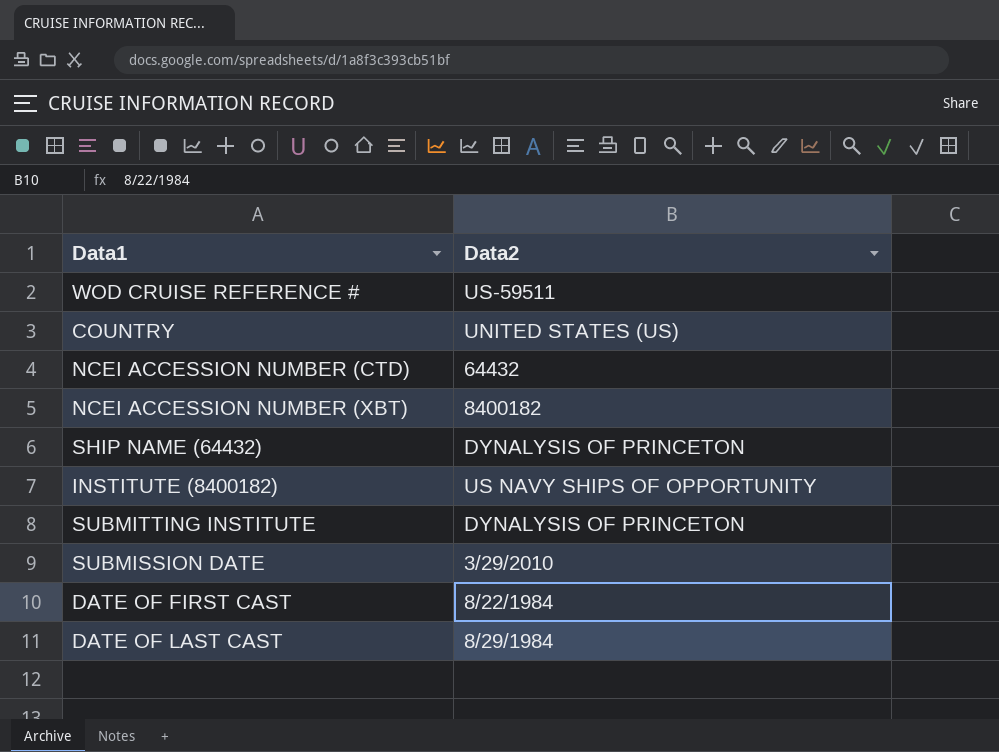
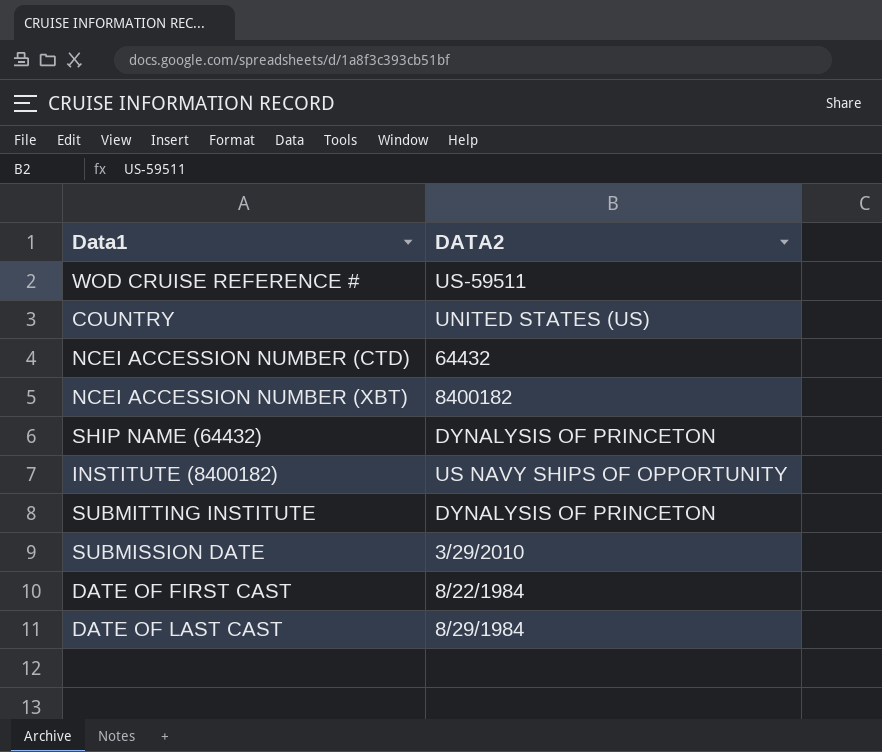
column name: Data2 -> DATA2

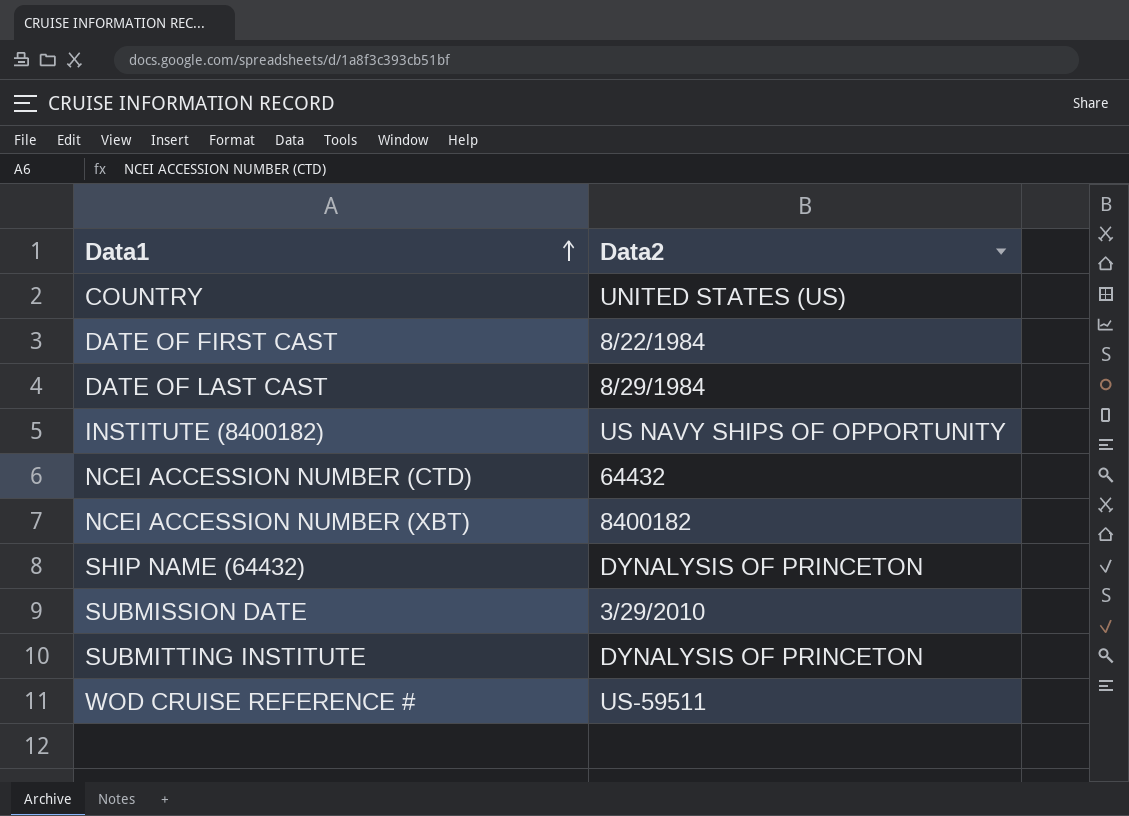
row order: none -> Data1 ascending
column name: DATA2 -> Data2

